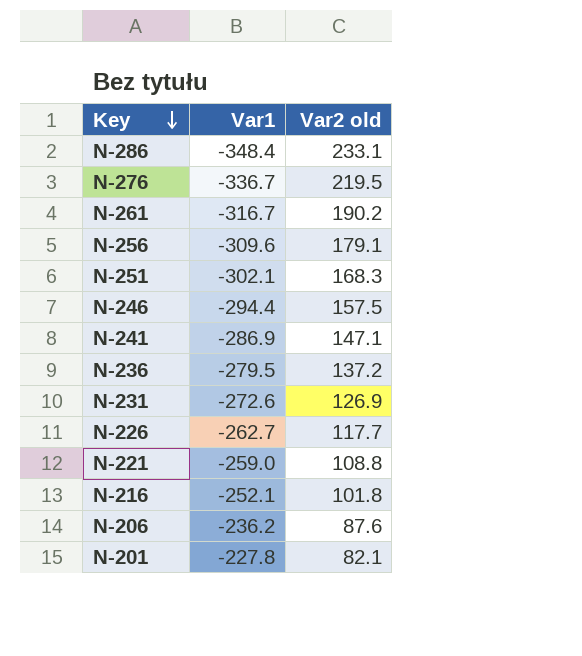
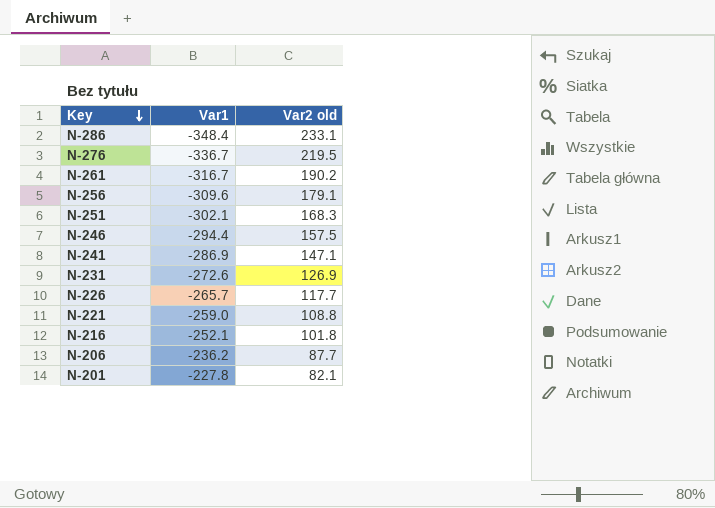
row N-236: -279.5 | 137.2 -> none
N-226 | Var1: -262.7 -> -265.7
N-206 | Var2 old: 87.6 -> 87.7

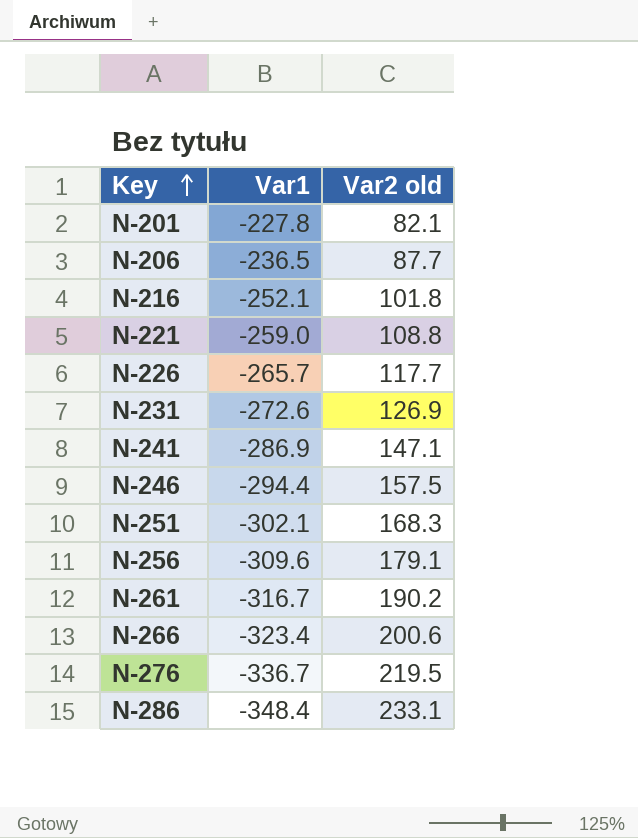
row order: Key descending -> Key ascending
N-206 | Var1: -236.2 -> -236.5
row N-266: none -> -323.4 | 200.6

